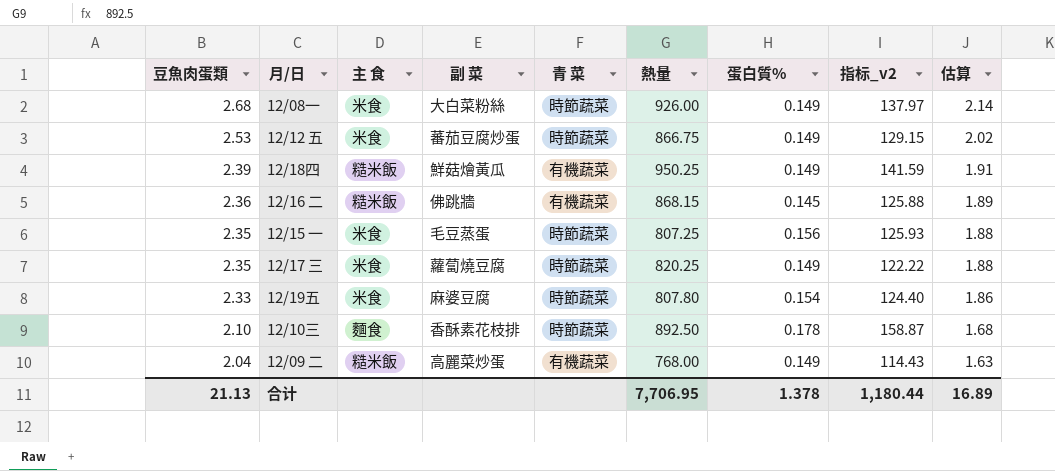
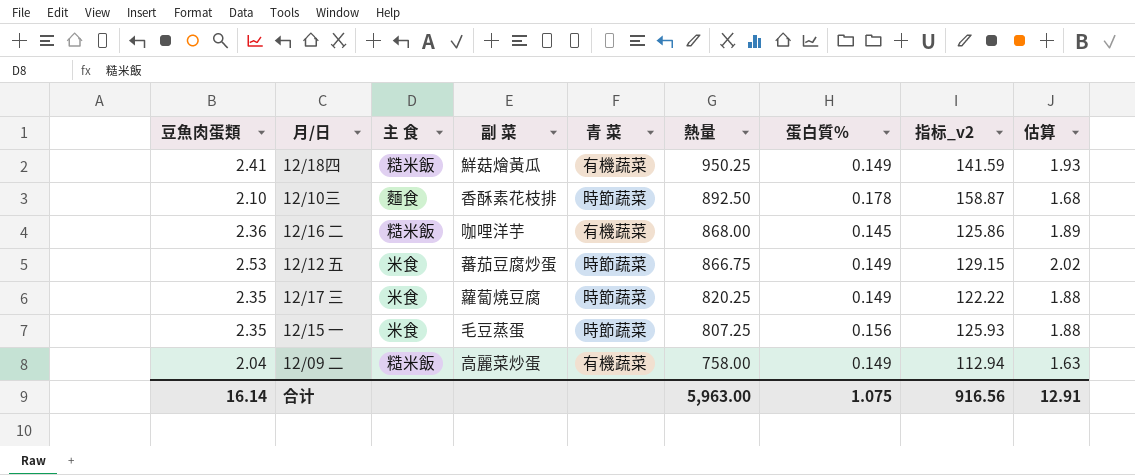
row order: 豆魚肉蛋類 descending -> 熱量 descending
row 12/08一: 2.68 | 米食 | 大白菜粉絲 | 時節蔬菜 | 926.00 | 0.149 | 137.97 | 2.14 -> none
row 12/19五: 2.33 | 米食 | 麻婆豆腐 | 時節蔬菜 | 807.80 | 0.154 | 124.40 | 1.86 -> none
12/18四 | 豆魚肉蛋類: 2.39 -> 2.41
12/18四 | 估算: 1.91 -> 1.93
12/16 二 | 副 菜: 佛跳牆 -> 咖哩洋芋
12/16 二 | 熱量: 868.15 -> 868.00
12/16 二 | 指标_v2: 125.88 -> 125.86
12/09 二 | 熱量: 768.00 -> 758.00
12/09 二 | 指标_v2: 114.43 -> 112.94
合计 | 豆魚肉蛋類: 21.13 -> 16.14
合计 | 熱量: 7,706.95 -> 5,963.00
合计 | 蛋白質%: 1.378 -> 1.075
合计 | 指标_v2: 1,180.44 -> 916.56
合计 | 估算: 16.89 -> 12.91

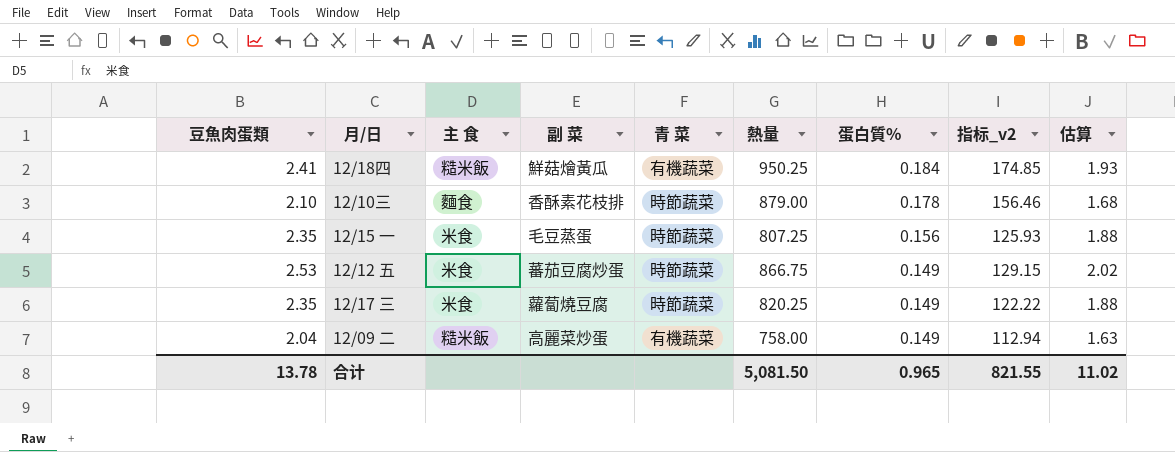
row order: 熱量 descending -> 蛋白質% descending
row 12/16 二: 2.36 | 糙米飯 | 咖哩洋芋 | 有機蔬菜 | 868.00 | 0.145 | 125.86 | 1.89 -> none
12/18四 | 蛋白質%: 0.149 -> 0.184
12/18四 | 指标_v2: 141.59 -> 174.85
12/10三 | 熱量: 892.50 -> 879.00
12/10三 | 指标_v2: 158.87 -> 156.46
合计 | 豆魚肉蛋類: 16.14 -> 13.78
合计 | 熱量: 5,963.00 -> 5,081.50
合计 | 蛋白質%: 1.075 -> 0.965
合计 | 指标_v2: 916.56 -> 821.55
合计 | 估算: 12.91 -> 11.02

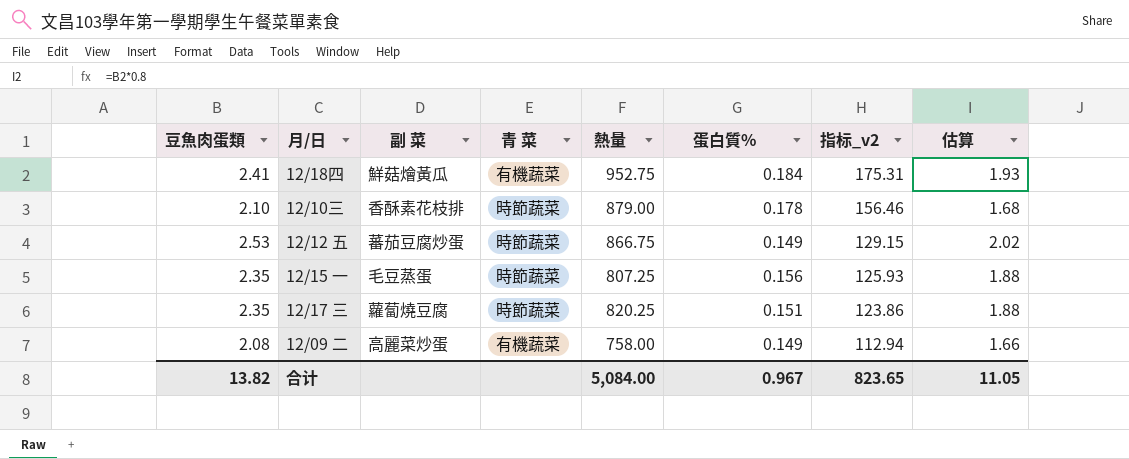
row order: 蛋白質% descending -> 指标_v2 descending
column 主 食 | position: 3 -> none
12/18四 | 熱量: 950.25 -> 952.75
12/18四 | 指标_v2: 174.85 -> 175.31
12/17 三 | 蛋白質%: 0.149 -> 0.151
12/17 三 | 指标_v2: 122.22 -> 123.86
12/09 二 | 豆魚肉蛋類: 2.04 -> 2.08
12/09 二 | 估算: 1.63 -> 1.66
合计 | 豆魚肉蛋類: 13.78 -> 13.82
合计 | 熱量: 5,081.50 -> 5,084.00
合计 | 蛋白質%: 0.965 -> 0.967
合计 | 指标_v2: 821.55 -> 823.65
合计 | 估算: 11.02 -> 11.05

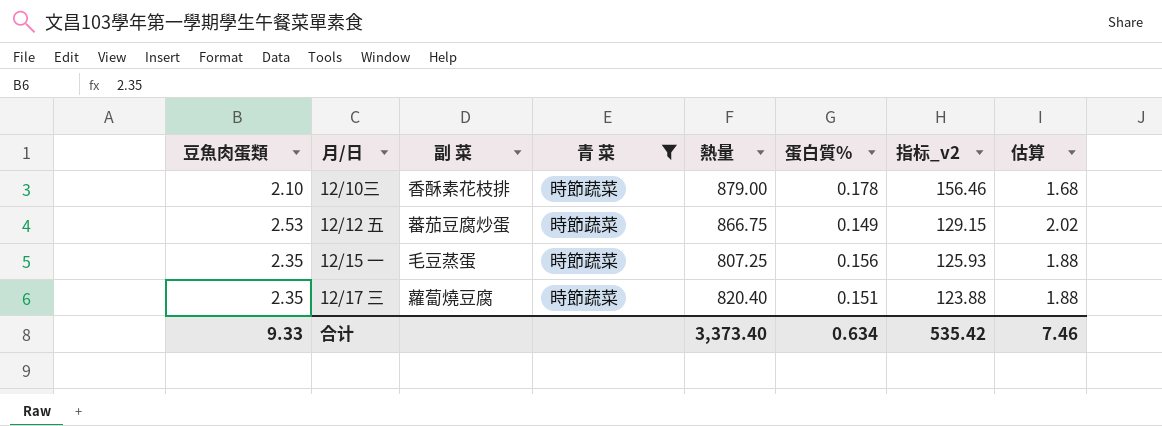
filter: none -> 青 菜 = 時節蔬菜
12/17 三 | 熱量: 820.25 -> 820.40
12/17 三 | 指标_v2: 123.86 -> 123.88
合计 | 豆魚肉蛋類: 13.82 -> 9.33
合计 | 熱量: 5,084.00 -> 3,373.40
合计 | 蛋白質%: 0.967 -> 0.634
合计 | 指标_v2: 823.65 -> 535.42
合计 | 估算: 11.05 -> 7.46

